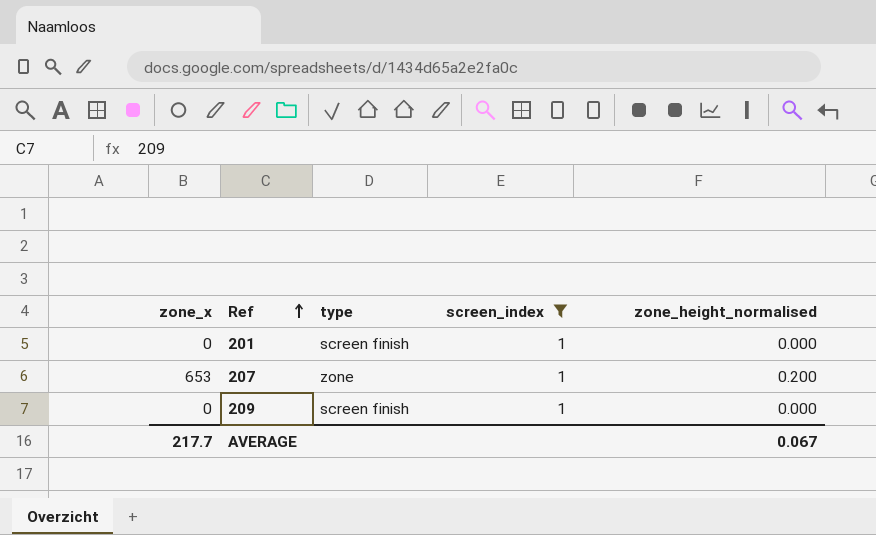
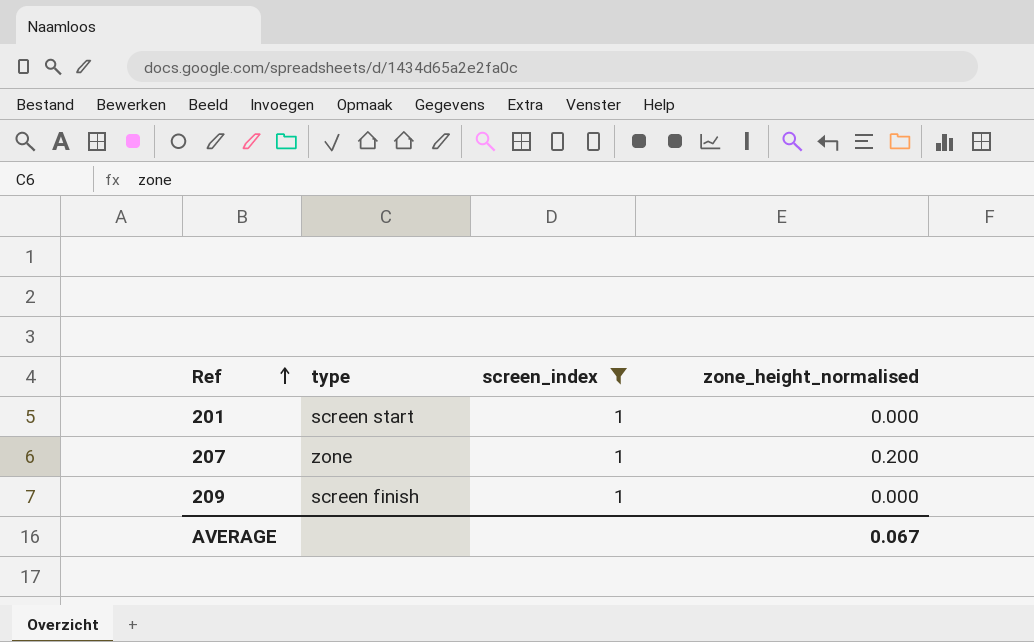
column zone_x | position: 1 -> none
201 | type: screen finish -> screen start

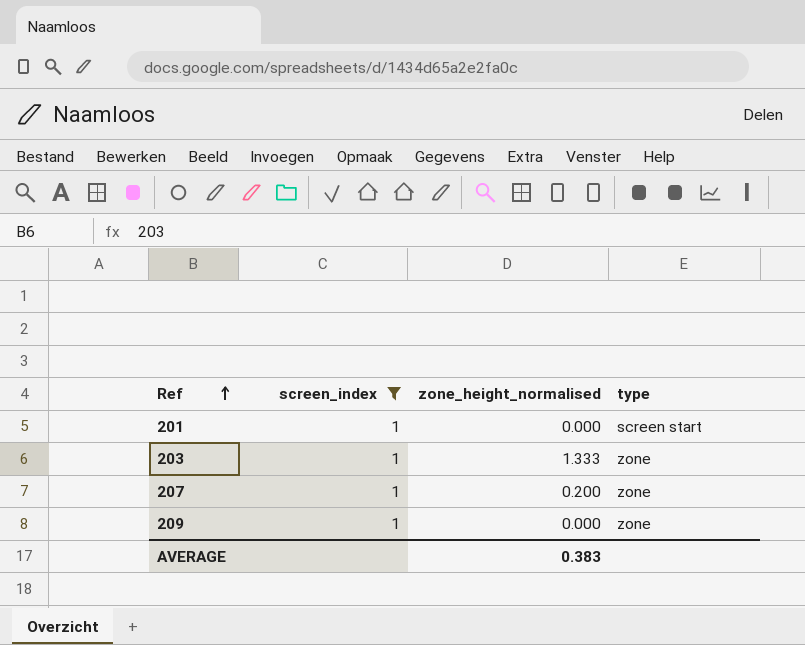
column type | position: 2 -> 4
row 203: none -> 1 | 1.333 | zone
209 | type: screen finish -> zone
AVERAGE | zone_height_normalised: 0.067 -> 0.383

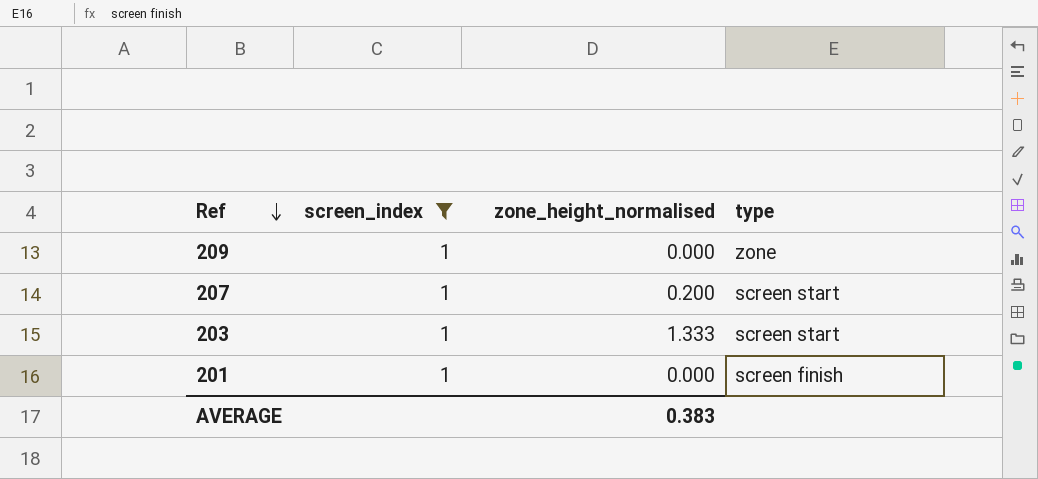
row order: Ref ascending -> Ref descending
207 | type: zone -> screen start
203 | type: zone -> screen start
201 | type: screen start -> screen finish

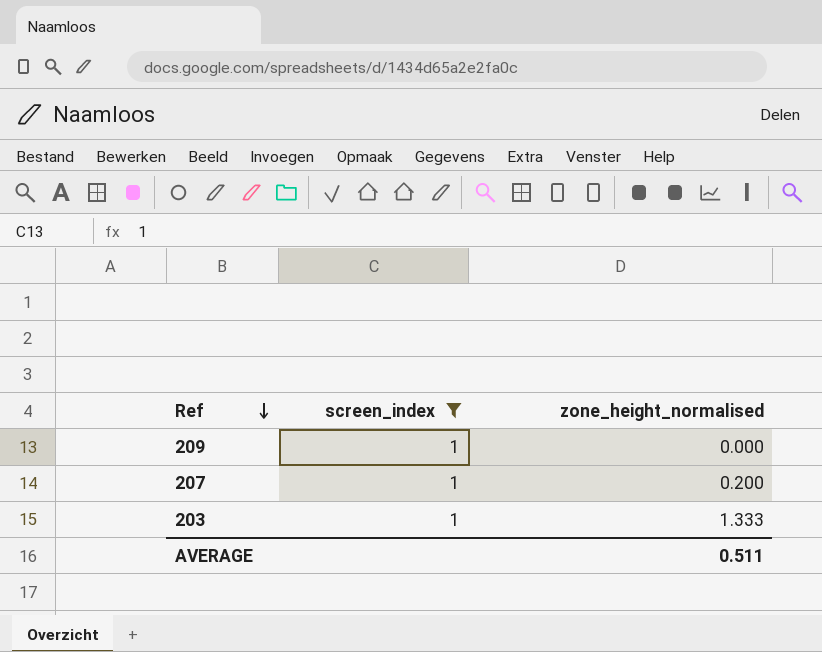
column type | position: 4 -> none
row 201: 1 | 0.000 | screen finish -> none
AVERAGE | zone_height_normalised: 0.383 -> 0.511

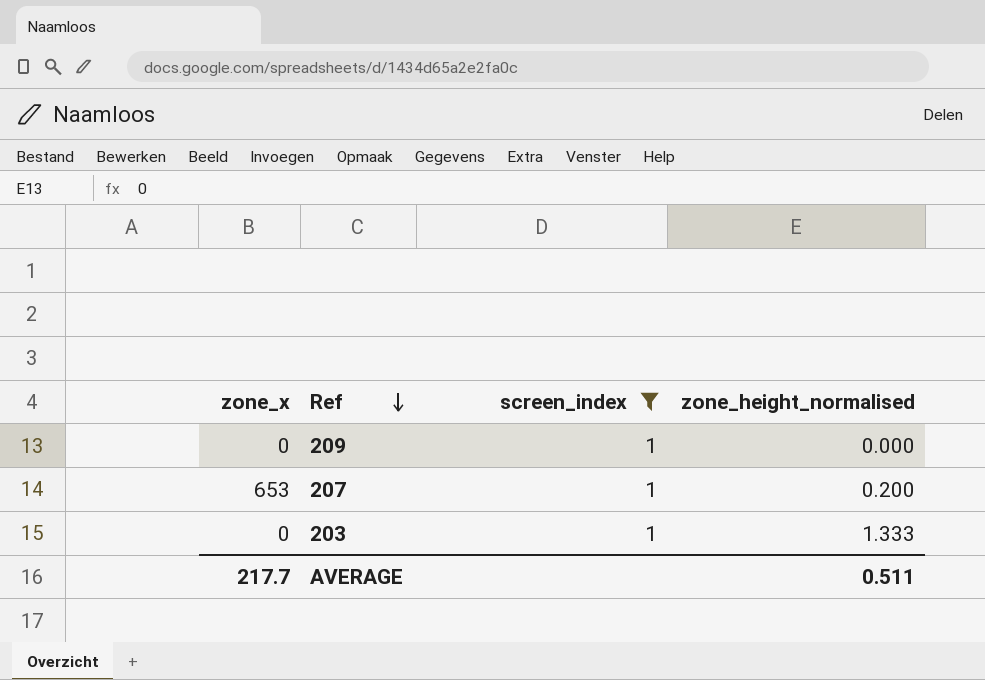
column zone_x | position: none -> 1

